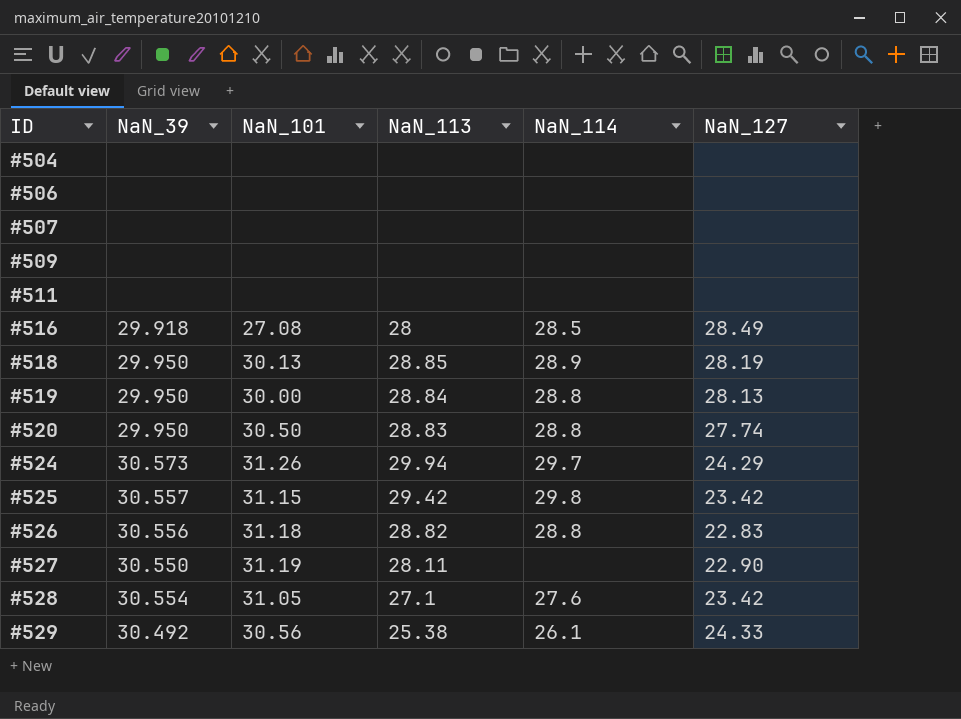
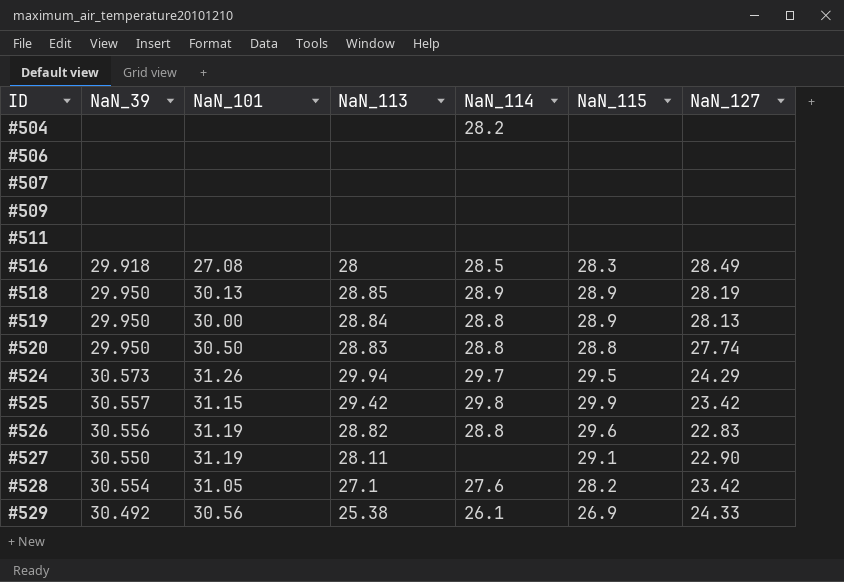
column NaN_115 | position: none -> 6
#504 | NaN_114: none -> 28.2
#526 | NaN_101: 31.18 -> 31.19

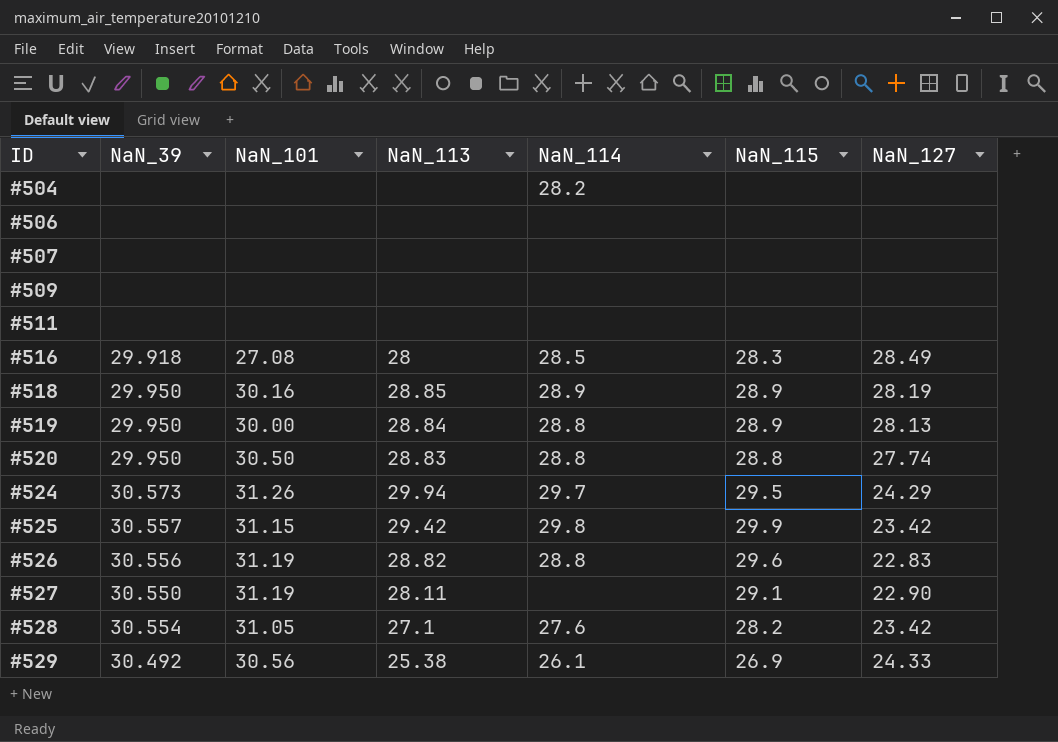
#518 | NaN_101: 30.13 -> 30.16

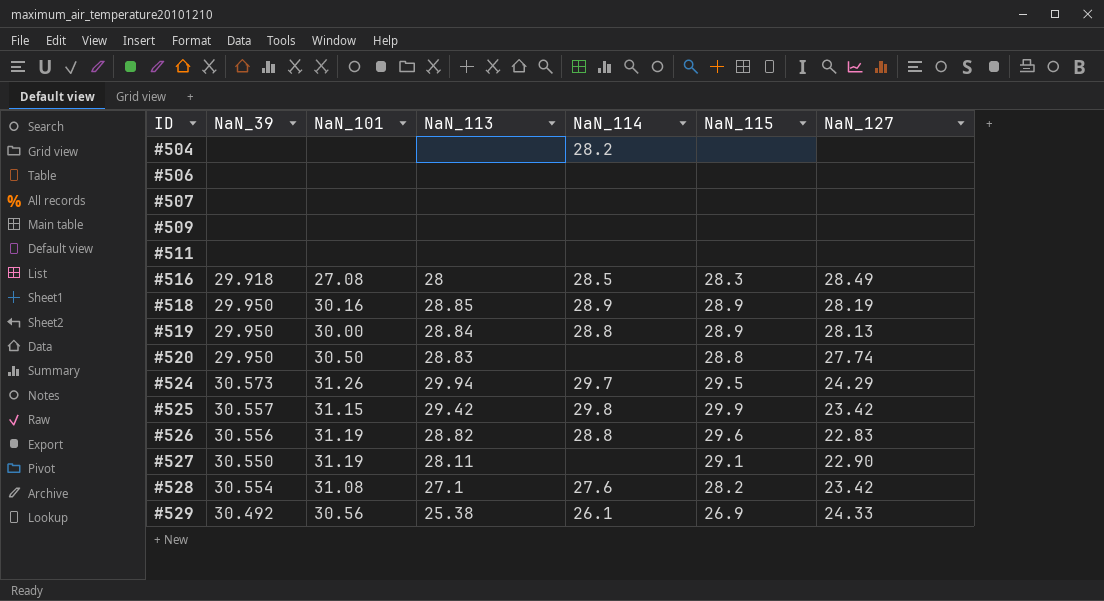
#520 | NaN_114: 28.8 -> none
#528 | NaN_101: 31.05 -> 31.08

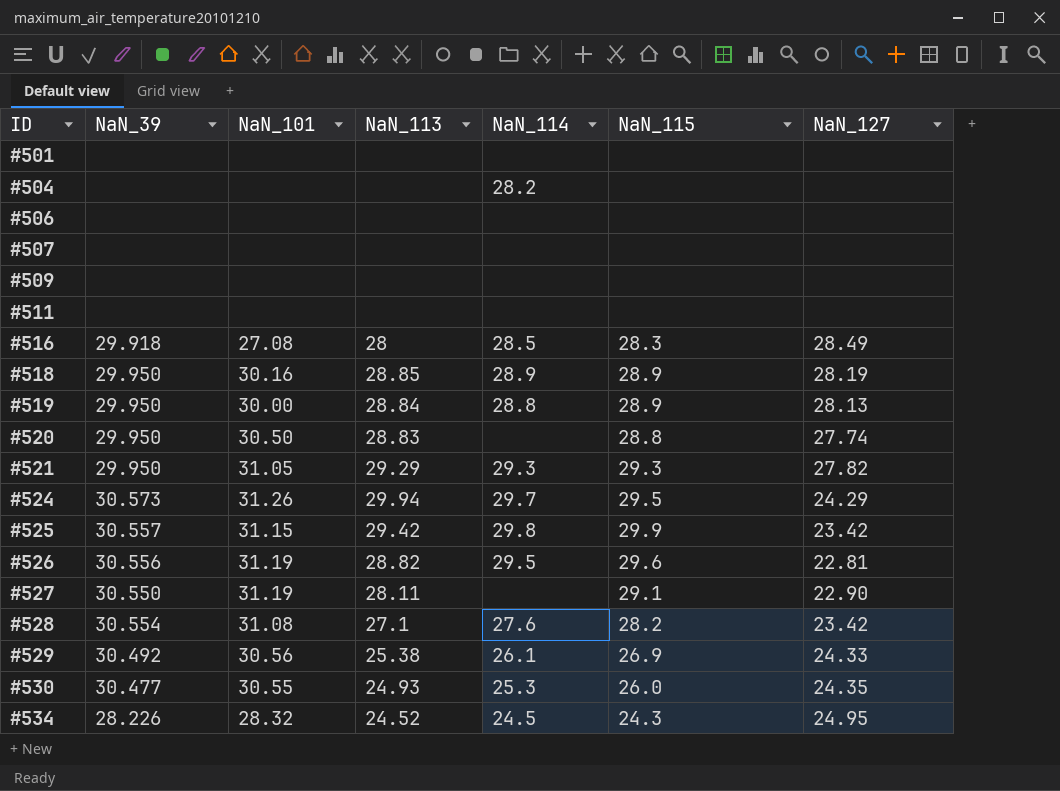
row #501: none -> none | none | none | none | none | none
row #521: none -> 29.950 | 31.05 | 29.29 | 29.3 | 29.3 | 27.82
#526 | NaN_114: 28.8 -> 29.5
#526 | NaN_127: 22.83 -> 22.81
row #530: none -> 30.477 | 30.55 | 24.93 | 25.3 | 26.0 | 24.35
row #534: none -> 28.226 | 28.32 | 24.52 | 24.5 | 24.3 | 24.95

